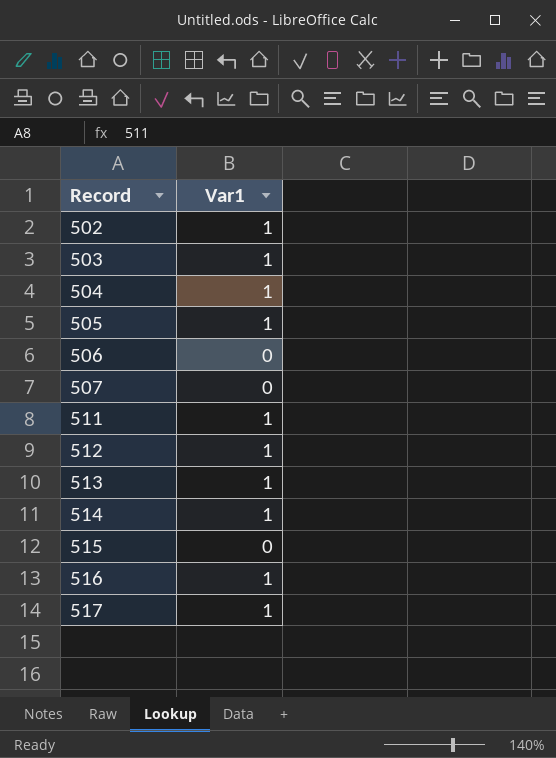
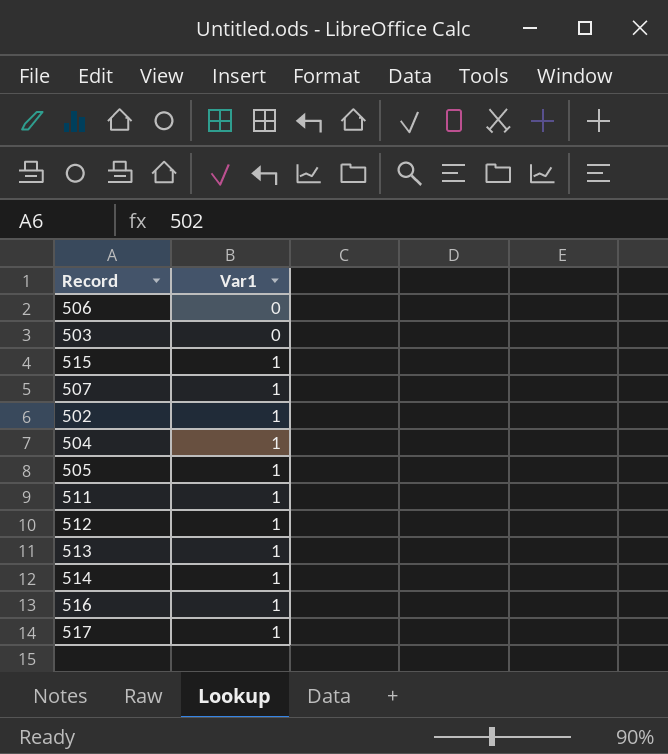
row order: Record ascending -> Var1 ascending
503 | Var1: 1 -> 0
515 | Var1: 0 -> 1
507 | Var1: 0 -> 1

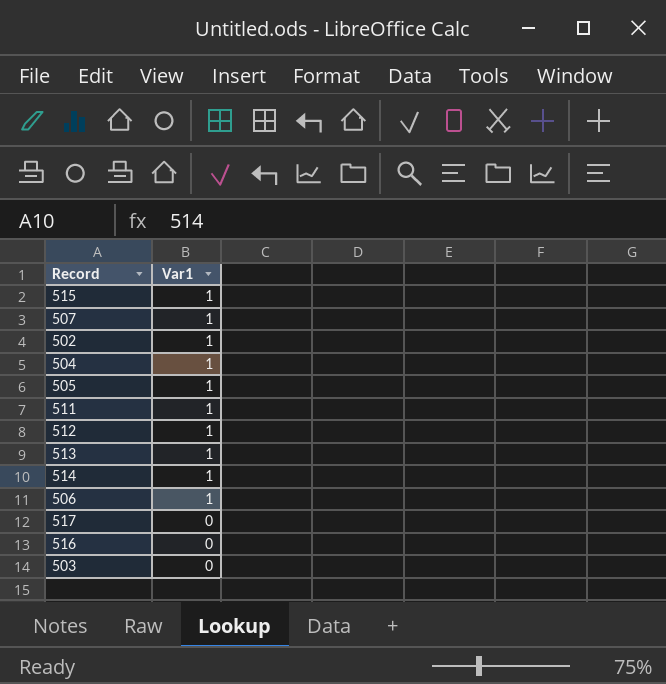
row order: Var1 ascending -> Var1 descending
506 | Var1: 0 -> 1
517 | Var1: 1 -> 0
516 | Var1: 1 -> 0

